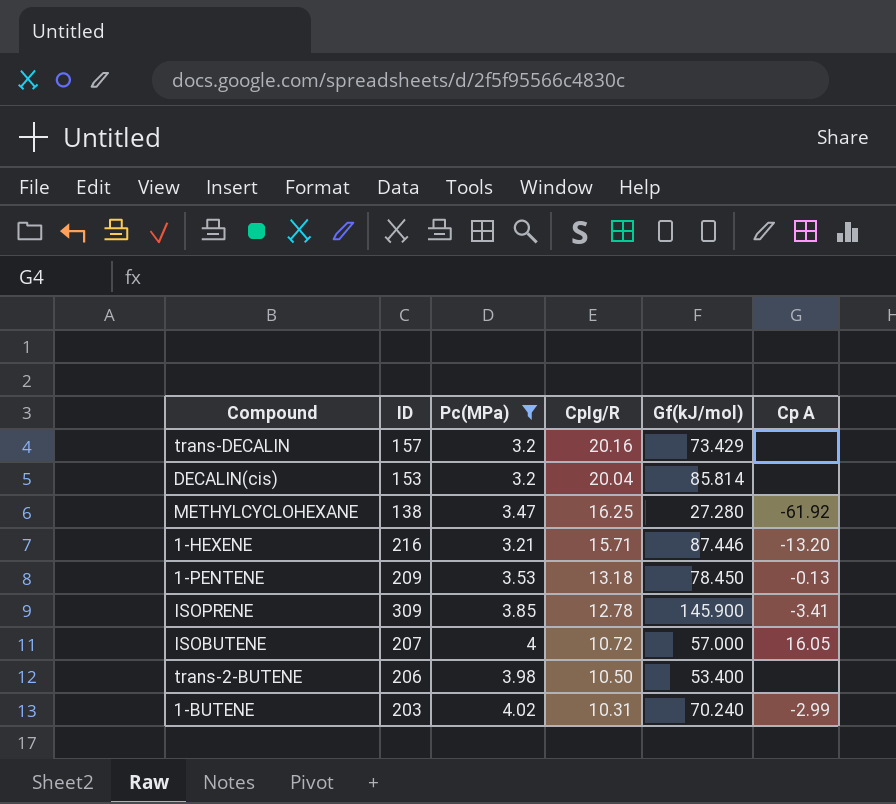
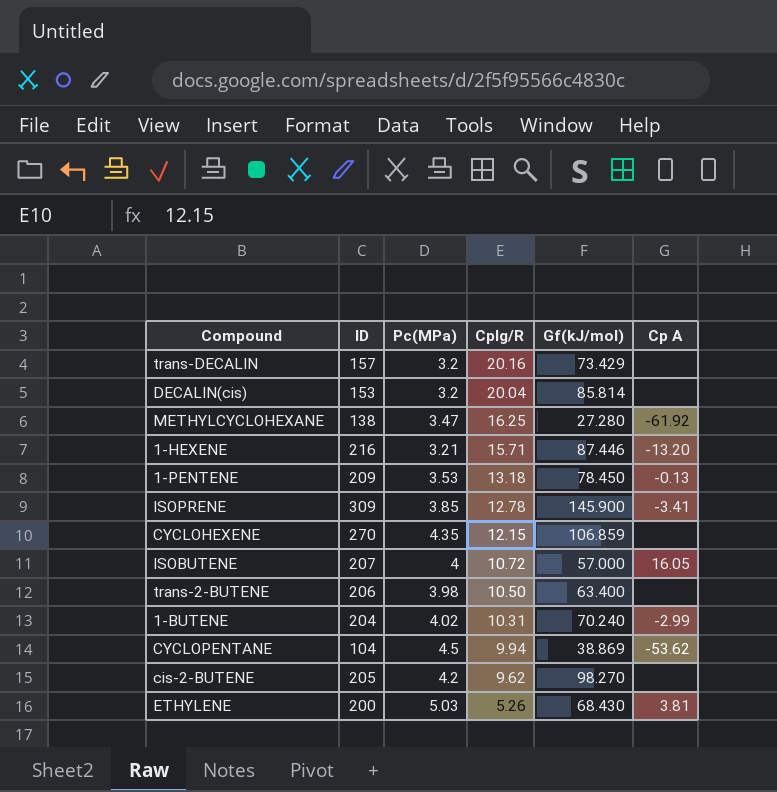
filter: Pc(MPa) <= 4.02 -> none
trans-2-BUTENE | Gf(kJ/mol): 53.400 -> 63.400
1-BUTENE | ID: 203 -> 204

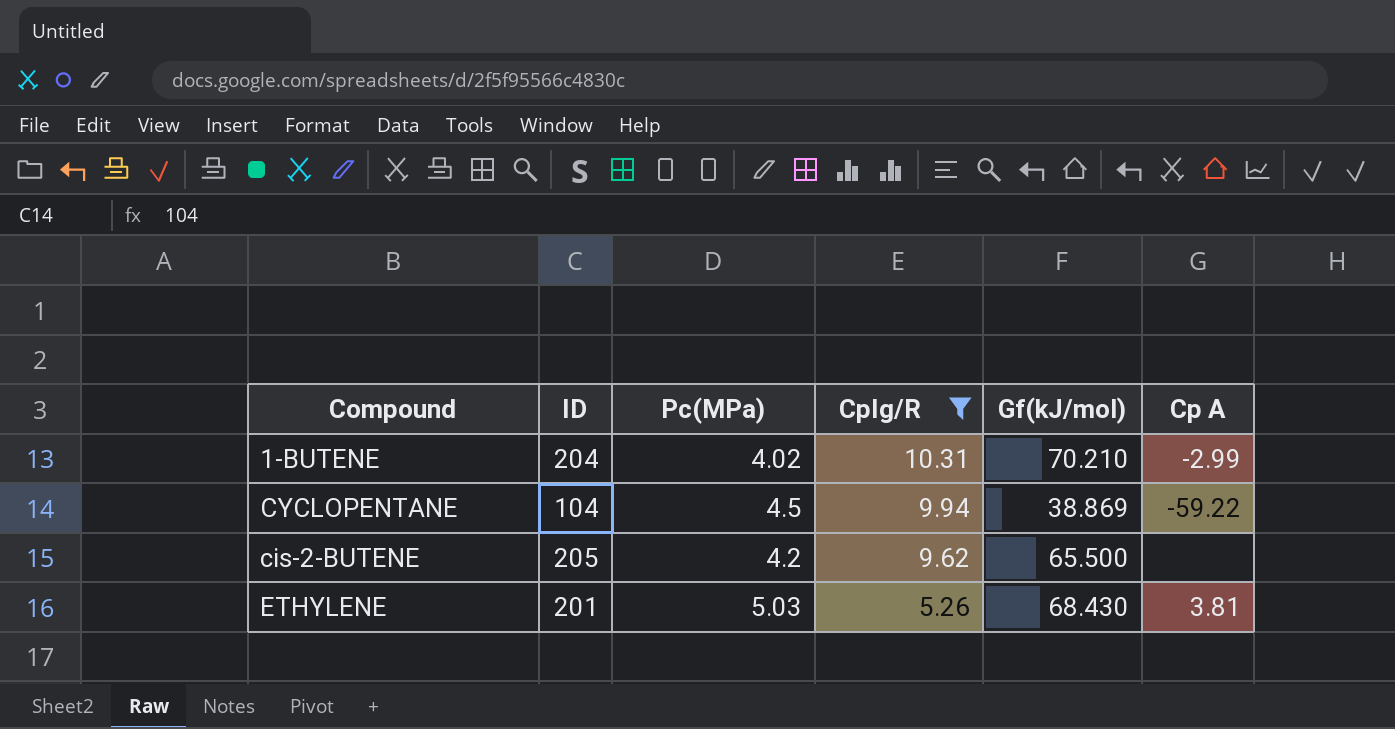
filter: none -> CpIg/R <= 10.31
1-BUTENE | Gf(kJ/mol): 70.240 -> 70.210
CYCLOPENTANE | Cp A: -53.62 -> -59.22
cis-2-BUTENE | Gf(kJ/mol): 98.270 -> 65.500
ETHYLENE | ID: 200 -> 201

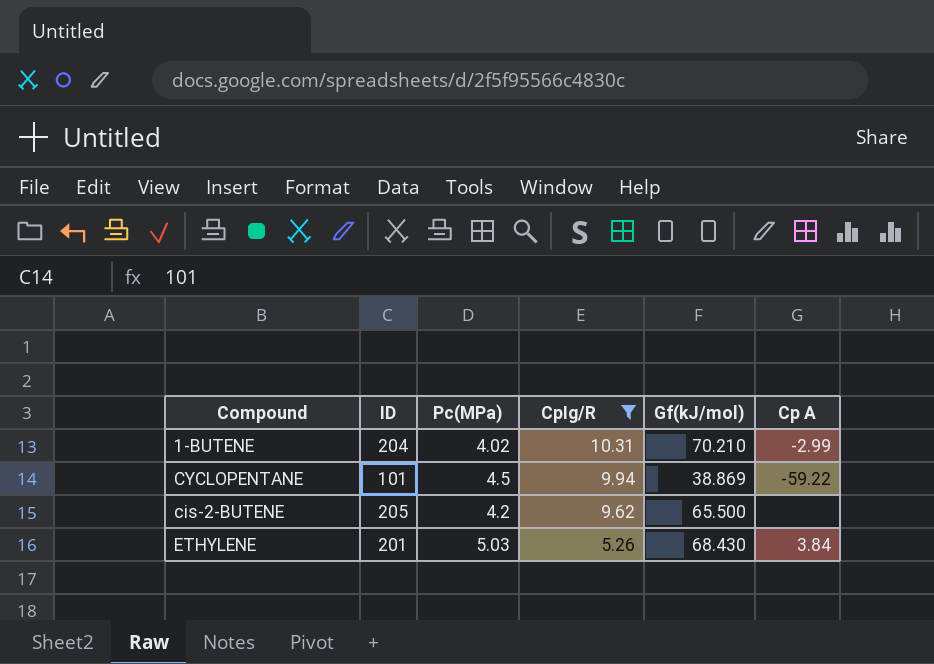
CYCLOPENTANE | ID: 104 -> 101
ETHYLENE | Cp A: 3.81 -> 3.84

